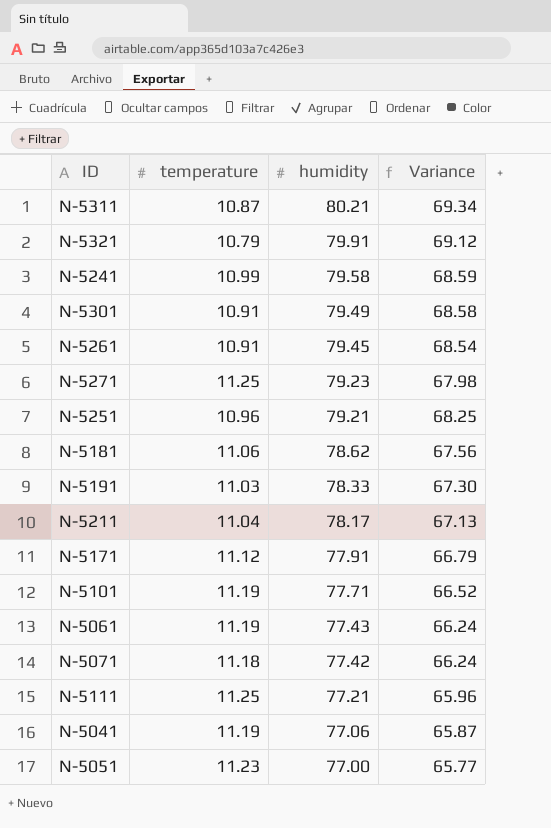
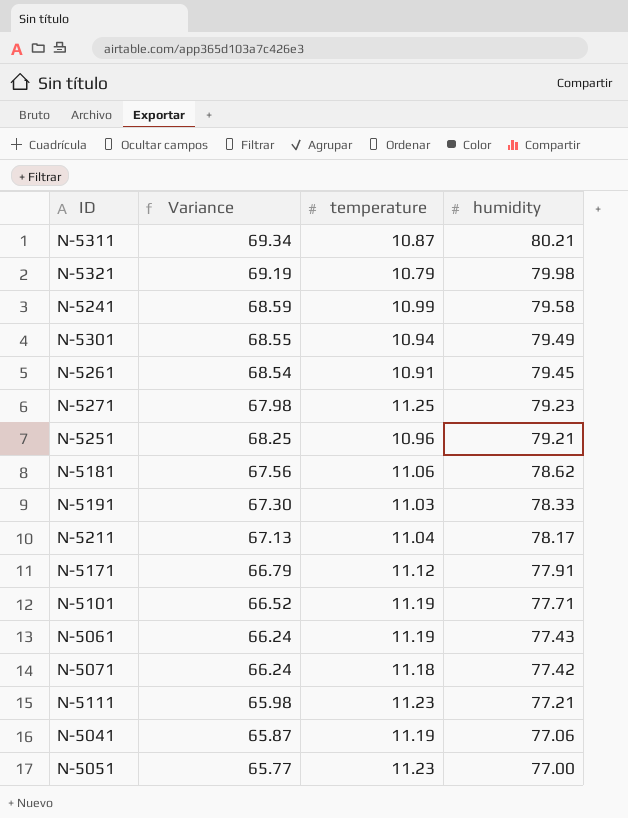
column Variance | position: 4 -> 2
N-5321 | Variance: 69.12 -> 69.19
N-5321 | humidity: 79.91 -> 79.98
N-5301 | Variance: 68.58 -> 68.55
N-5301 | temperature: 10.91 -> 10.94
N-5111 | Variance: 65.96 -> 65.98
N-5111 | temperature: 11.25 -> 11.23

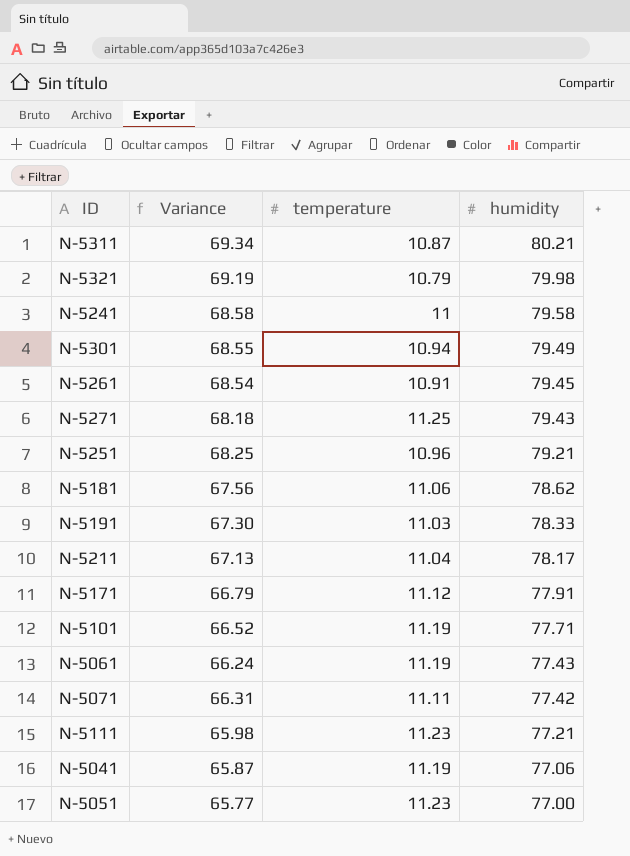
N-5241 | Variance: 68.59 -> 68.58
N-5241 | temperature: 10.99 -> 11
N-5271 | Variance: 67.98 -> 68.18
N-5271 | humidity: 79.23 -> 79.43
N-5071 | Variance: 66.24 -> 66.31
N-5071 | temperature: 11.18 -> 11.11

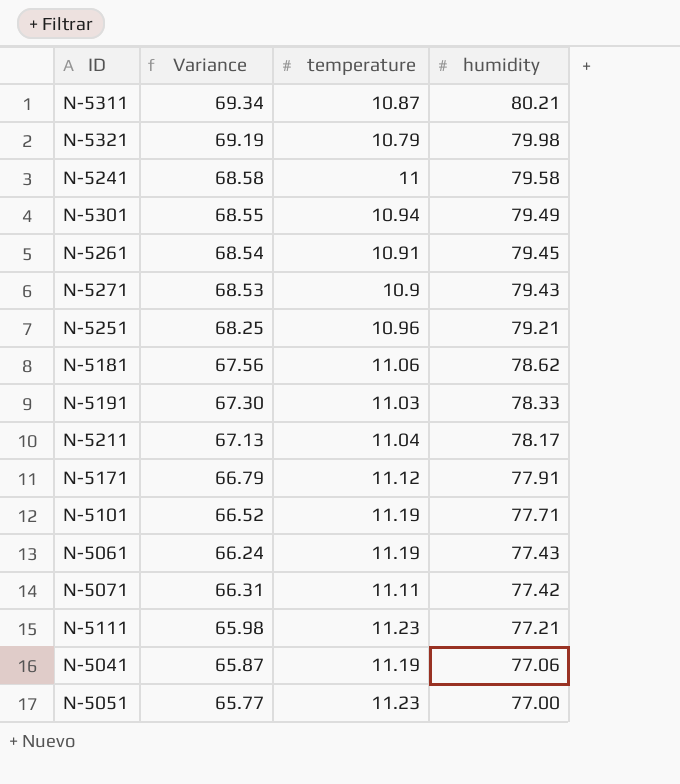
N-5271 | Variance: 68.18 -> 68.53
N-5271 | temperature: 11.25 -> 10.9

